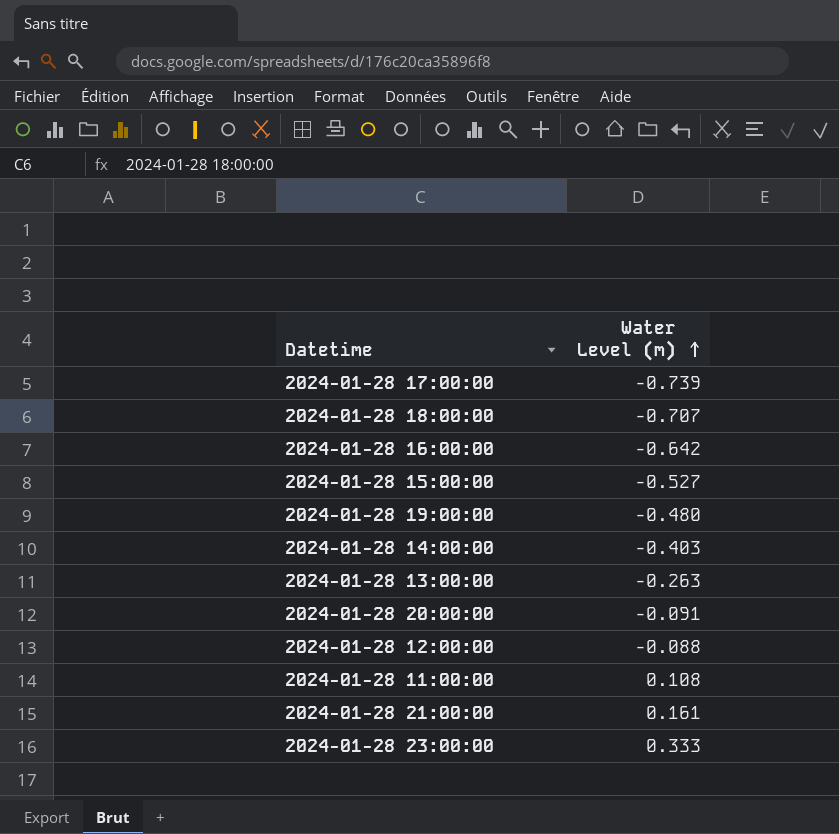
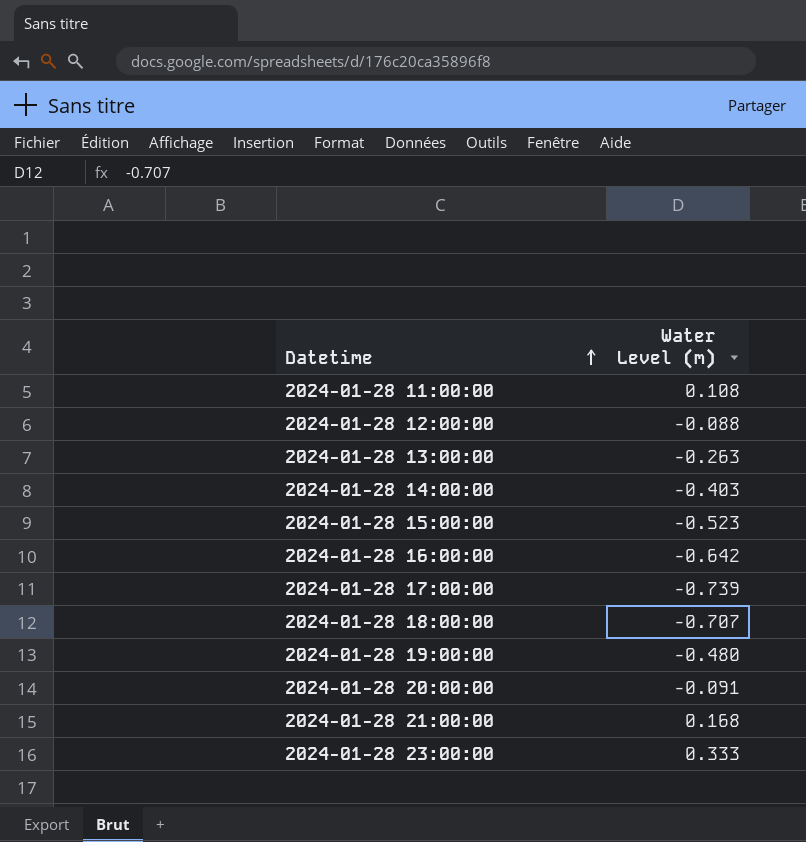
row order: Water Level (m) ascending -> Datetime ascending
2024-01-28 15:00:00 | Water Level (m): -0.527 -> -0.523
2024-01-28 21:00:00 | Water Level (m): 0.161 -> 0.168

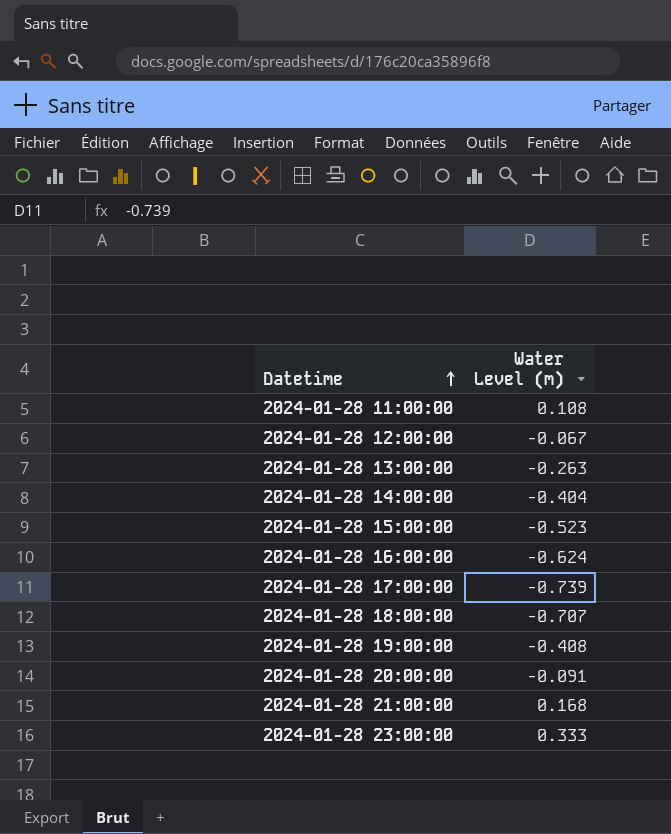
2024-01-28 12:00:00 | Water Level (m): -0.088 -> -0.067
2024-01-28 14:00:00 | Water Level (m): -0.403 -> -0.404
2024-01-28 16:00:00 | Water Level (m): -0.642 -> -0.624
2024-01-28 19:00:00 | Water Level (m): -0.480 -> -0.408

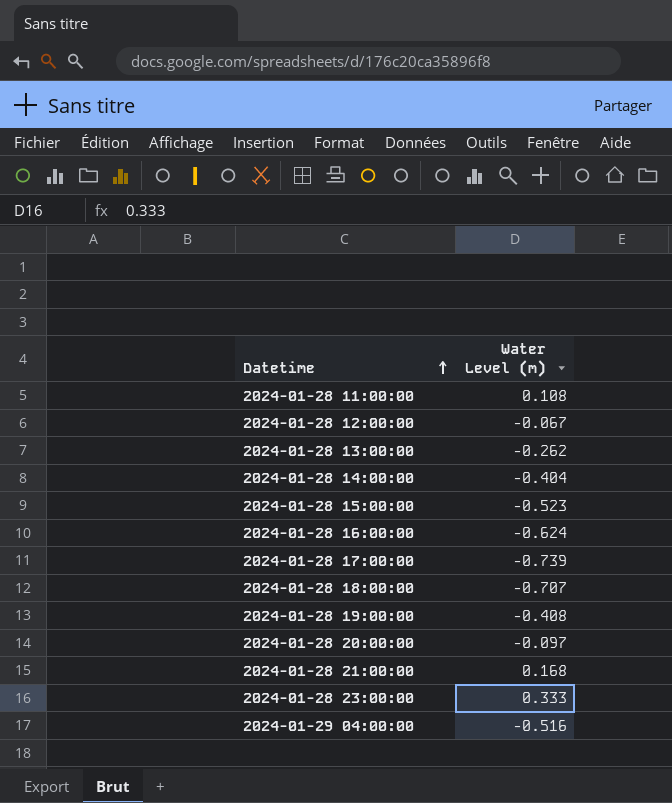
2024-01-28 13:00:00 | Water Level (m): -0.263 -> -0.262
2024-01-28 20:00:00 | Water Level (m): -0.091 -> -0.097
row 2024-01-29 04:00:00: none -> -0.516

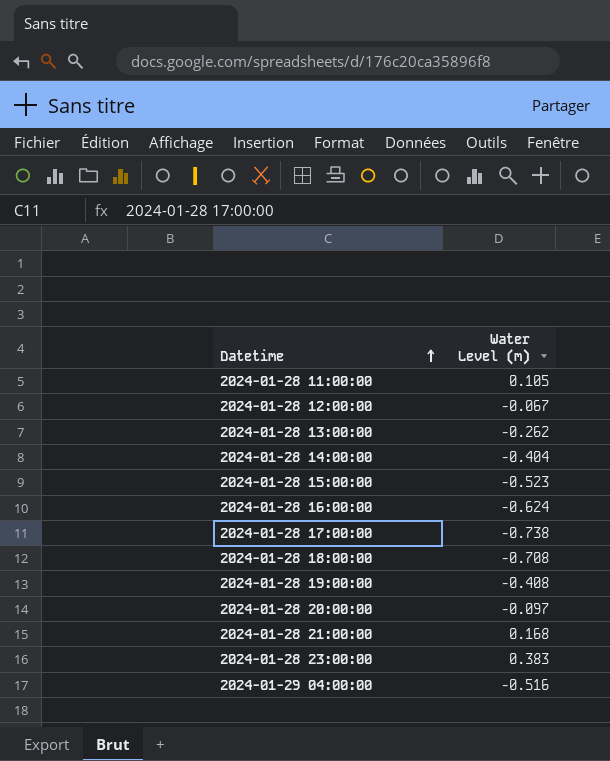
2024-01-28 11:00:00 | Water Level (m): 0.108 -> 0.105
2024-01-28 17:00:00 | Water Level (m): -0.739 -> -0.738
2024-01-28 18:00:00 | Water Level (m): -0.707 -> -0.708
2024-01-28 23:00:00 | Water Level (m): 0.333 -> 0.383

